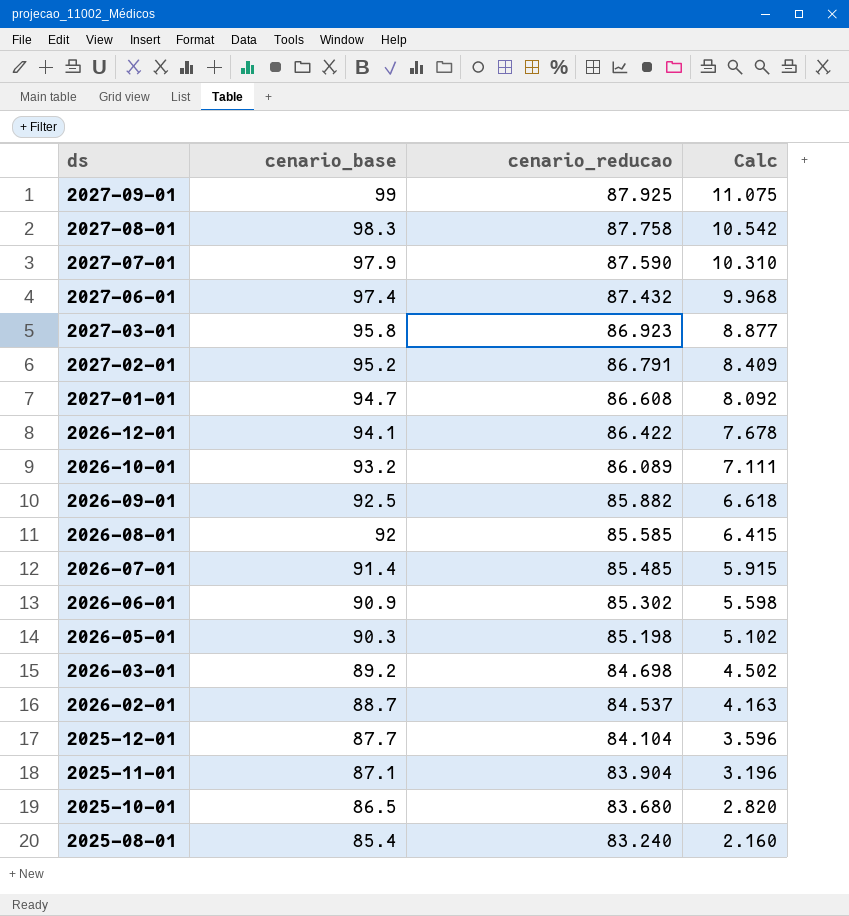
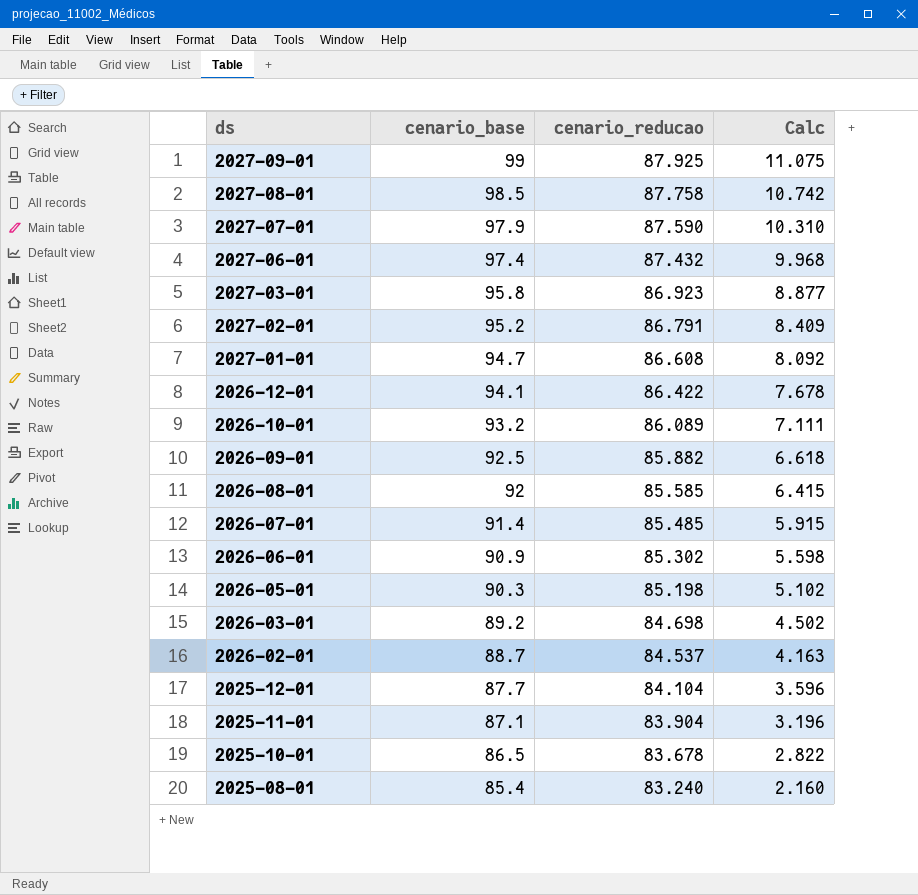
2027-08-01 | cenario_base: 98.3 -> 98.5
2027-08-01 | Calc: 10.542 -> 10.742
2025-10-01 | cenario_reducao: 83.680 -> 83.678
2025-10-01 | Calc: 2.820 -> 2.822

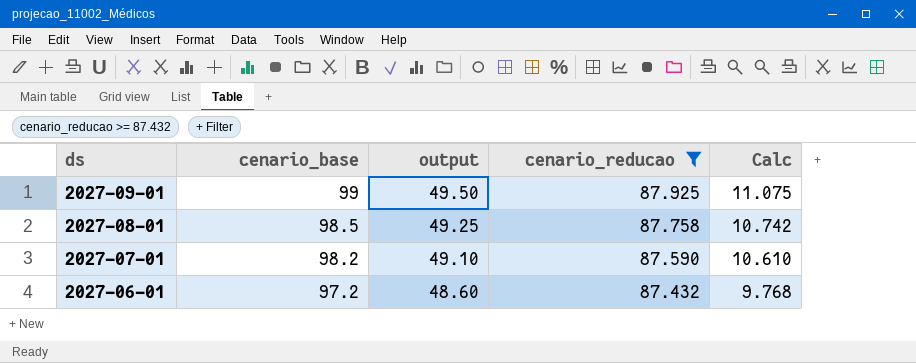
filter: none -> cenario_reducao >= 87.432
column output | formula: none -> [cenario_base] * 0.5
2027-07-01 | cenario_base: 97.9 -> 98.2
2027-07-01 | Calc: 10.310 -> 10.610
2027-06-01 | cenario_base: 97.4 -> 97.2
2027-06-01 | Calc: 9.968 -> 9.768

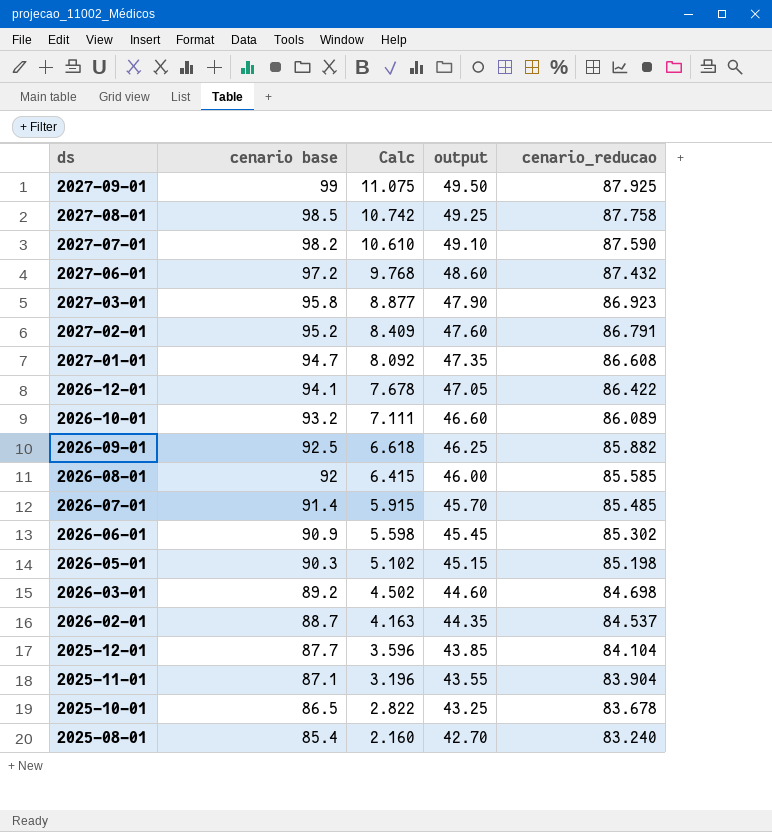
filter: cenario_reducao >= 87.432 -> none
column name: cenario_base -> cenario base
column Calc | position: 5 -> 3

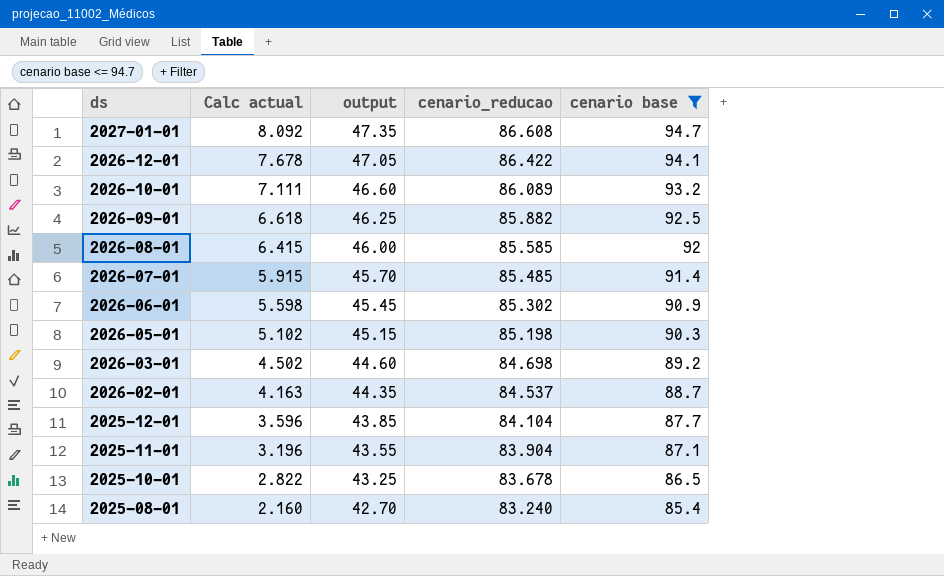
filter: none -> cenario base <= 94.7
column name: Calc -> Calc actual
column cenario base | position: 2 -> 5

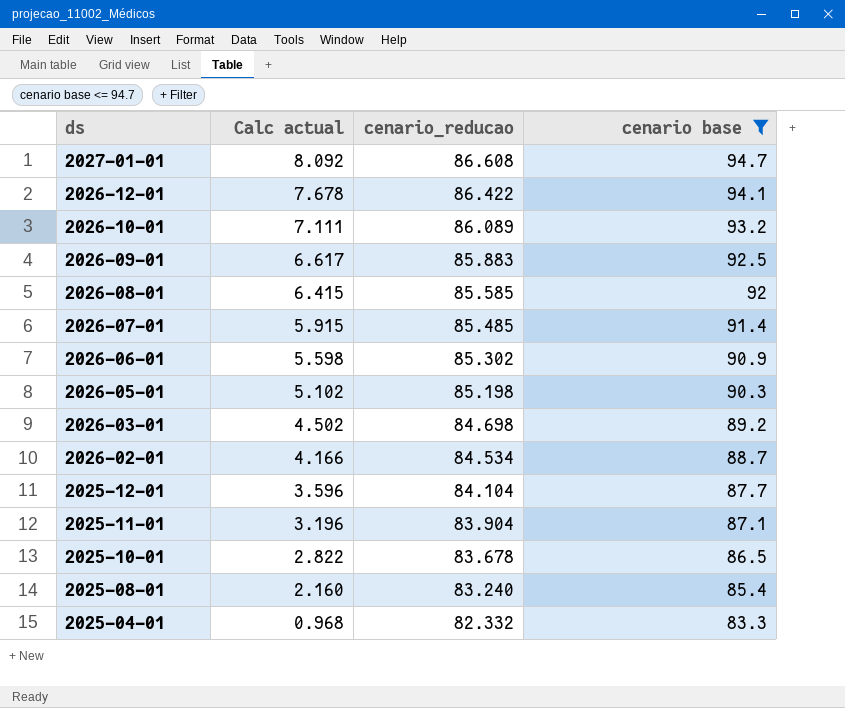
column output | formula: [cenario base] * 0.5 -> none
2026-09-01 | Calc actual: 6.618 -> 6.617
2026-09-01 | cenario_reducao: 85.882 -> 85.883
2026-02-01 | Calc actual: 4.163 -> 4.166
2026-02-01 | cenario_reducao: 84.537 -> 84.534
row 2025-04-01: none -> 0.968 | 82.332 | 83.3

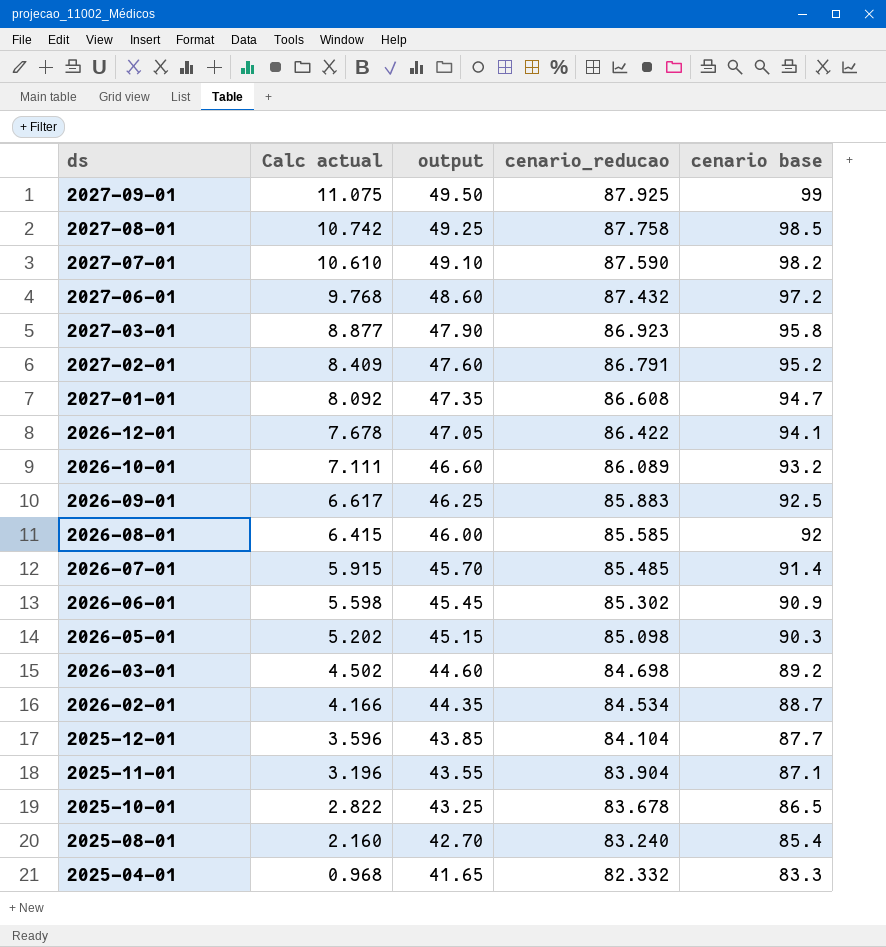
filter: cenario base <= 94.7 -> none
column output | formula: none -> [cenario base] * 0.5
2026-05-01 | Calc actual: 5.102 -> 5.202
2026-05-01 | cenario_reducao: 85.198 -> 85.098

